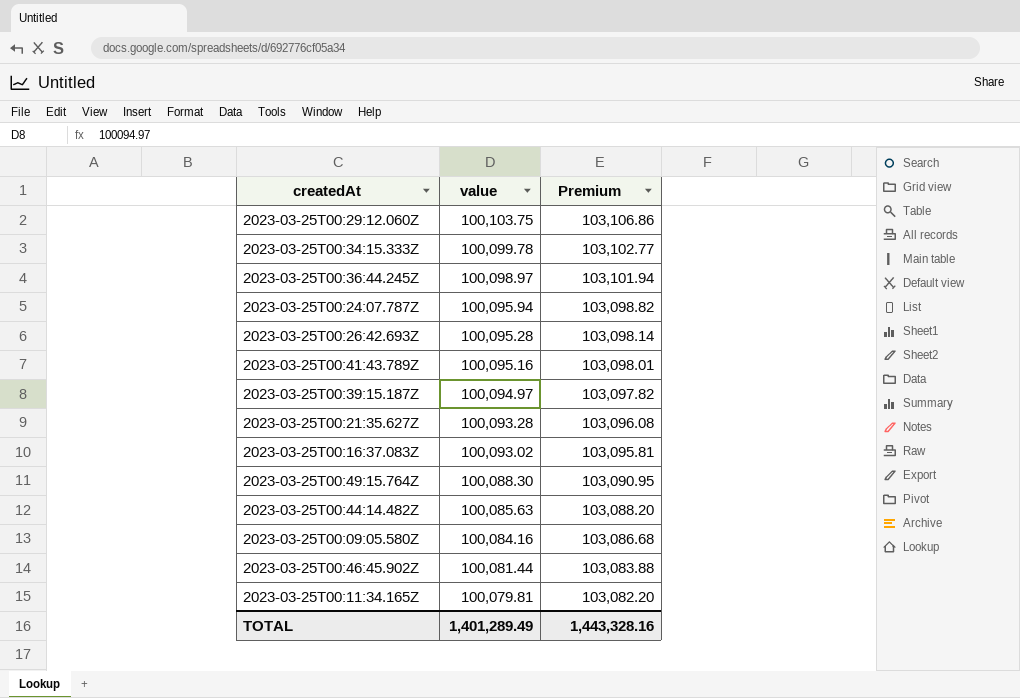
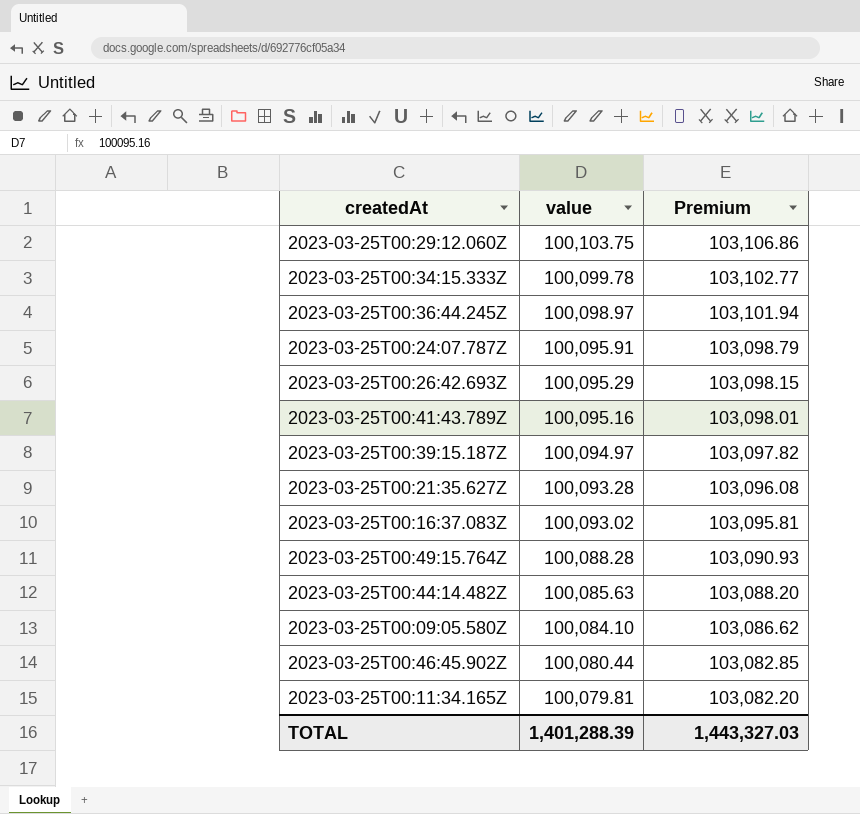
2023-03-25T00:24:07.787Z | value: 100,095.94 -> 100,095.91
2023-03-25T00:24:07.787Z | Premium: 103,098.82 -> 103,098.79
2023-03-25T00:26:42.693Z | value: 100,095.28 -> 100,095.29
2023-03-25T00:26:42.693Z | Premium: 103,098.14 -> 103,098.15
2023-03-25T00:49:15.764Z | value: 100,088.30 -> 100,088.28
2023-03-25T00:49:15.764Z | Premium: 103,090.95 -> 103,090.93
2023-03-25T00:09:05.580Z | value: 100,084.16 -> 100,084.10
2023-03-25T00:09:05.580Z | Premium: 103,086.68 -> 103,086.62
2023-03-25T00:46:45.902Z | value: 100,081.44 -> 100,080.44
2023-03-25T00:46:45.902Z | Premium: 103,083.88 -> 103,082.85
TOTAL | value: 1,401,289.49 -> 1,401,288.39
TOTAL | Premium: 1,443,328.16 -> 1,443,327.03

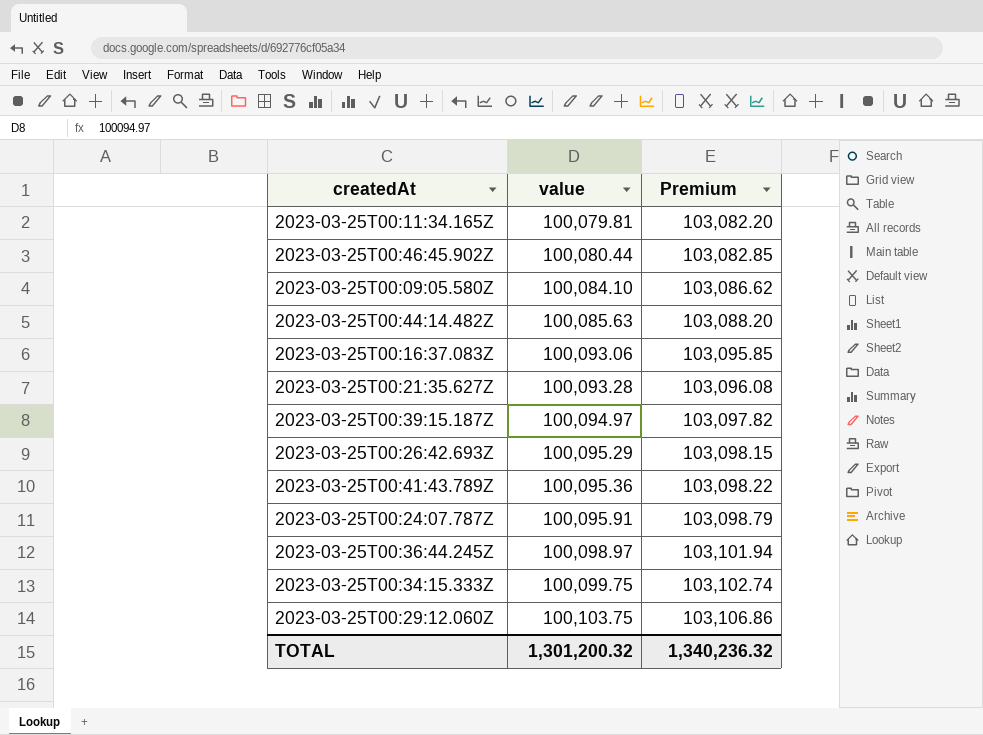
row order: value descending -> value ascending
row 2023-03-25T00:49:15.764Z: 100,088.28 | 103,090.93 -> none
2023-03-25T00:16:37.083Z | value: 100,093.02 -> 100,093.06
2023-03-25T00:16:37.083Z | Premium: 103,095.81 -> 103,095.85
2023-03-25T00:41:43.789Z | value: 100,095.16 -> 100,095.36
2023-03-25T00:41:43.789Z | Premium: 103,098.01 -> 103,098.22
2023-03-25T00:34:15.333Z | value: 100,099.78 -> 100,099.75
2023-03-25T00:34:15.333Z | Premium: 103,102.77 -> 103,102.74
TOTAL | value: 1,401,288.39 -> 1,301,200.32
TOTAL | Premium: 1,443,327.03 -> 1,340,236.32

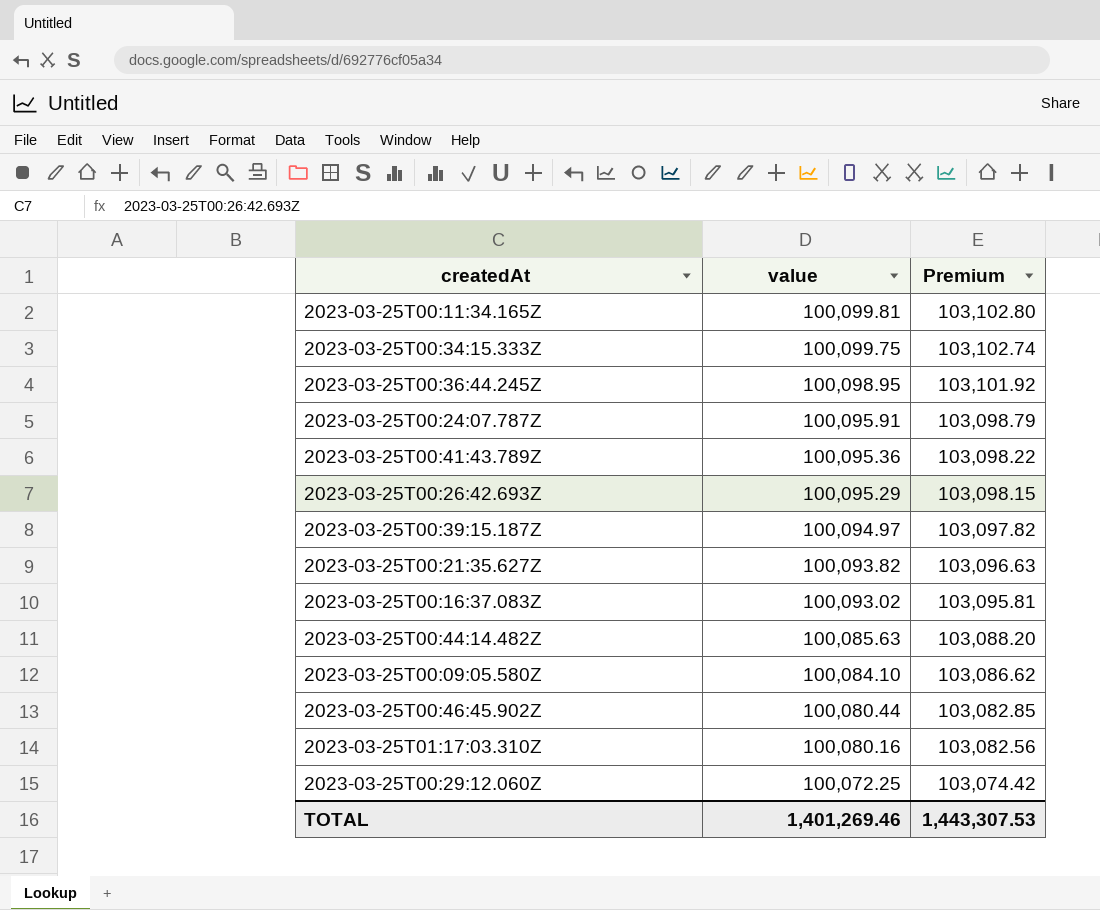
row order: value ascending -> value descending
2023-03-25T00:11:34.165Z | value: 100,079.81 -> 100,099.81
2023-03-25T00:11:34.165Z | Premium: 103,082.20 -> 103,102.80
2023-03-25T00:36:44.245Z | value: 100,098.97 -> 100,098.95
2023-03-25T00:36:44.245Z | Premium: 103,101.94 -> 103,101.92
2023-03-25T00:21:35.627Z | value: 100,093.28 -> 100,093.82
2023-03-25T00:21:35.627Z | Premium: 103,096.08 -> 103,096.63
2023-03-25T00:16:37.083Z | value: 100,093.06 -> 100,093.02
2023-03-25T00:16:37.083Z | Premium: 103,095.85 -> 103,095.81
row 2023-03-25T01:17:03.310Z: none -> 100,080.16 | 103,082.56
2023-03-25T00:29:12.060Z | value: 100,103.75 -> 100,072.25
2023-03-25T00:29:12.060Z | Premium: 103,106.86 -> 103,074.42
TOTAL | value: 1,301,200.32 -> 1,401,269.46
TOTAL | Premium: 1,340,236.32 -> 1,443,307.53

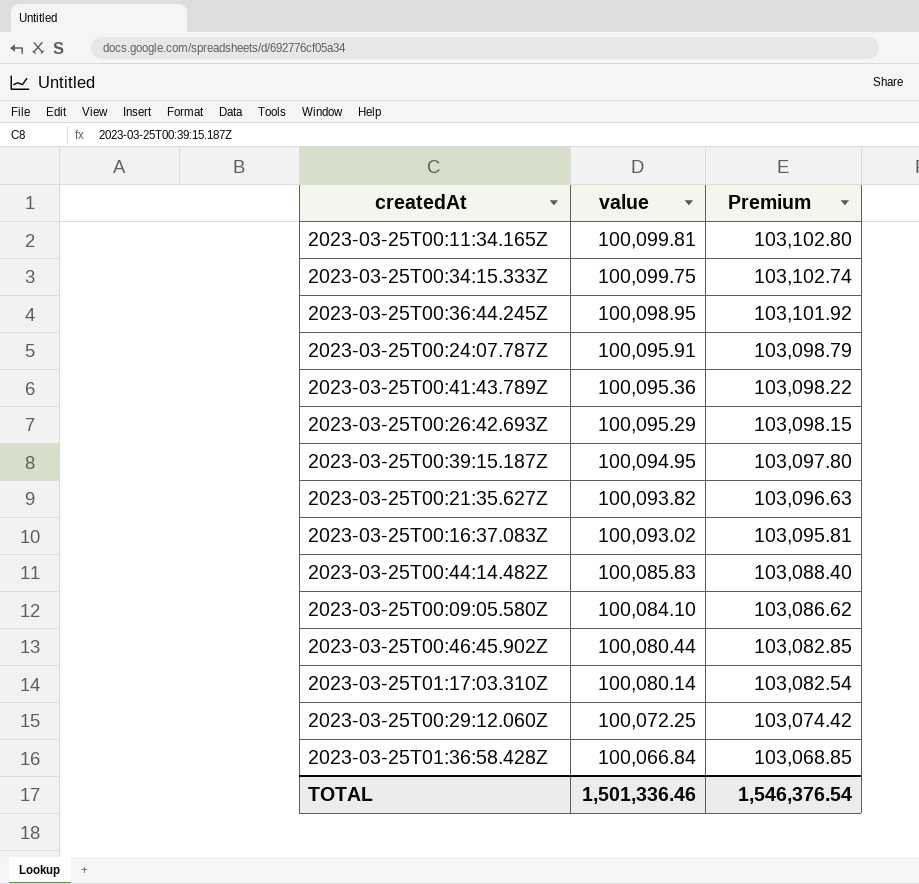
2023-03-25T00:39:15.187Z | value: 100,094.97 -> 100,094.95
2023-03-25T00:39:15.187Z | Premium: 103,097.82 -> 103,097.80
2023-03-25T00:44:14.482Z | value: 100,085.63 -> 100,085.83
2023-03-25T00:44:14.482Z | Premium: 103,088.20 -> 103,088.40
2023-03-25T01:17:03.310Z | value: 100,080.16 -> 100,080.14
2023-03-25T01:17:03.310Z | Premium: 103,082.56 -> 103,082.54
row 2023-03-25T01:36:58.428Z: none -> 100,066.84 | 103,068.85
TOTAL | value: 1,401,269.46 -> 1,501,336.46
TOTAL | Premium: 1,443,307.53 -> 1,546,376.54

